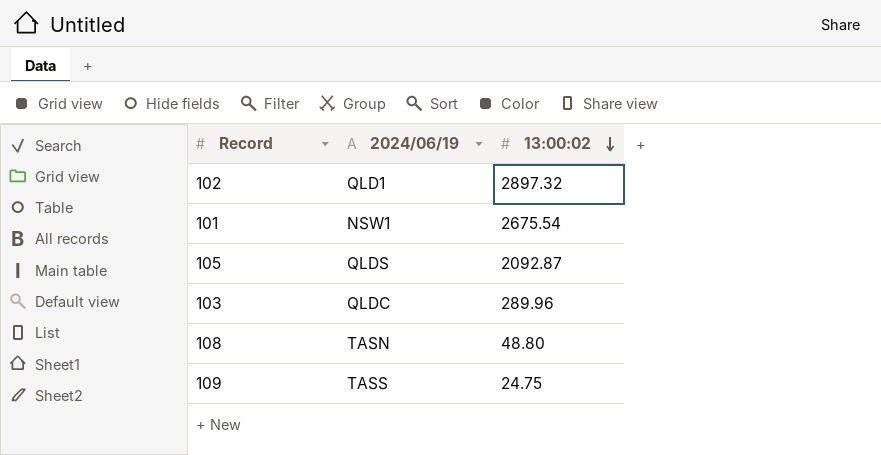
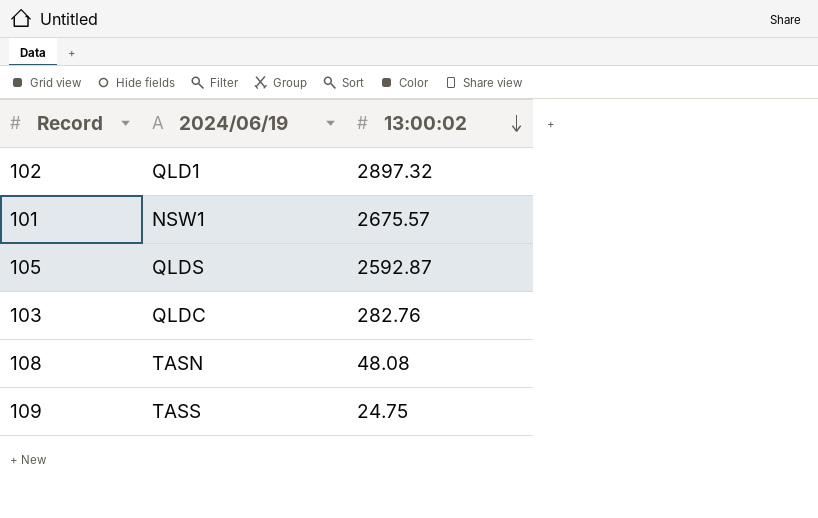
101 | 13:00:02: 2675.54 -> 2675.57
105 | 13:00:02: 2092.87 -> 2592.87
103 | 13:00:02: 289.96 -> 282.76
108 | 13:00:02: 48.80 -> 48.08

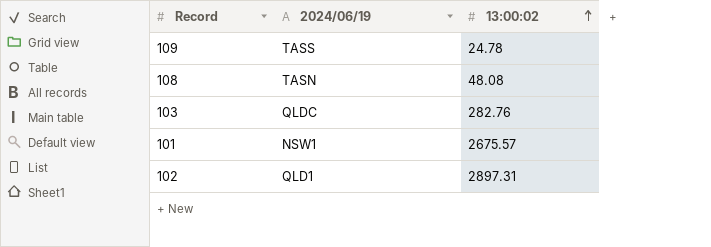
row order: 13:00:02 descending -> 13:00:02 ascending
row 105: QLDS | 2592.87 -> none
109 | 13:00:02: 24.75 -> 24.78
102 | 13:00:02: 2897.32 -> 2897.31

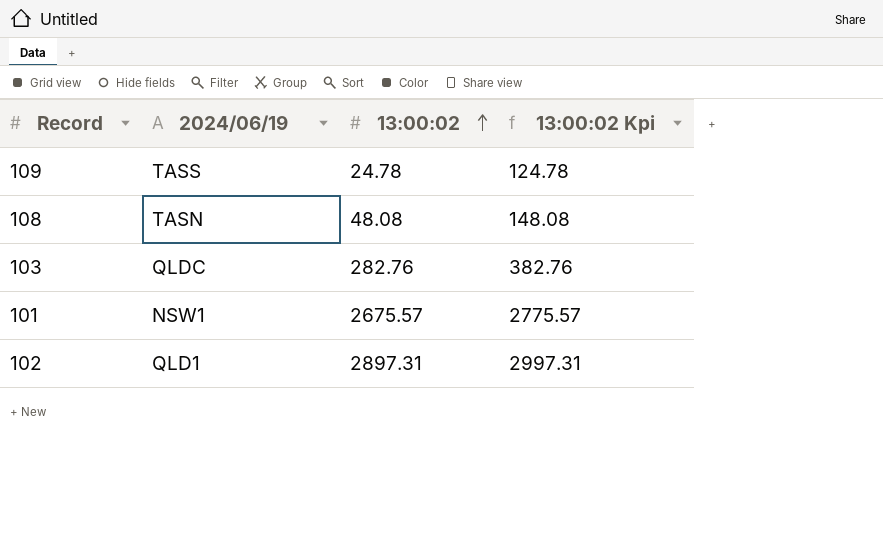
column 13:00:02 Kpi | formula: none -> [13:00:02] + 100

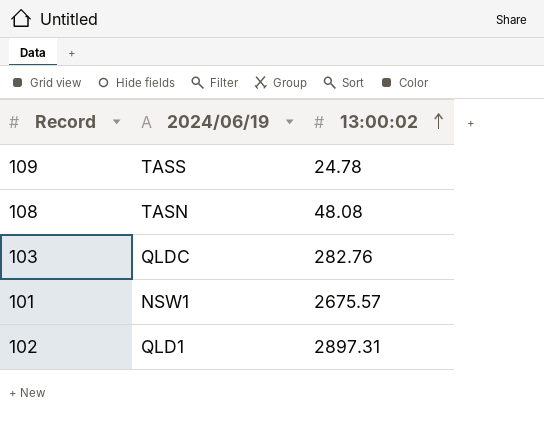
column 13:00:02 Kpi | formula: [13:00:02] + 100 -> none

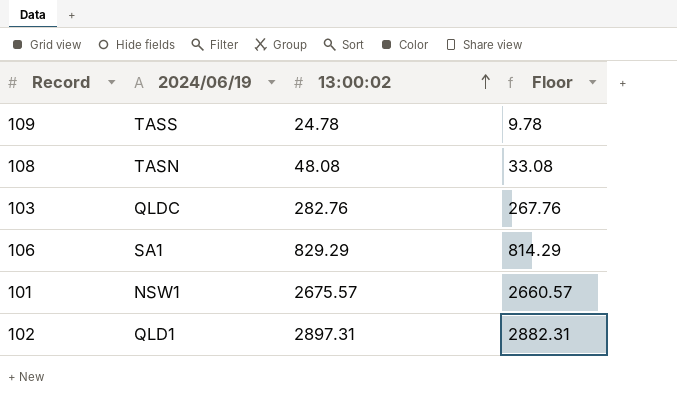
column Floor | formula: none -> [13:00:02] - 15
row 106: none -> SA1 | 829.29 | 814.29

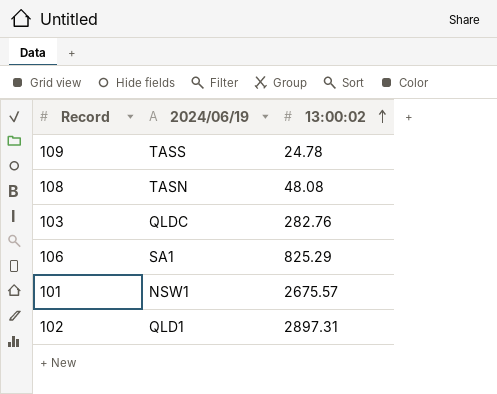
column Floor | formula: [13:00:02] - 15 -> none
106 | 13:00:02: 829.29 -> 825.29

